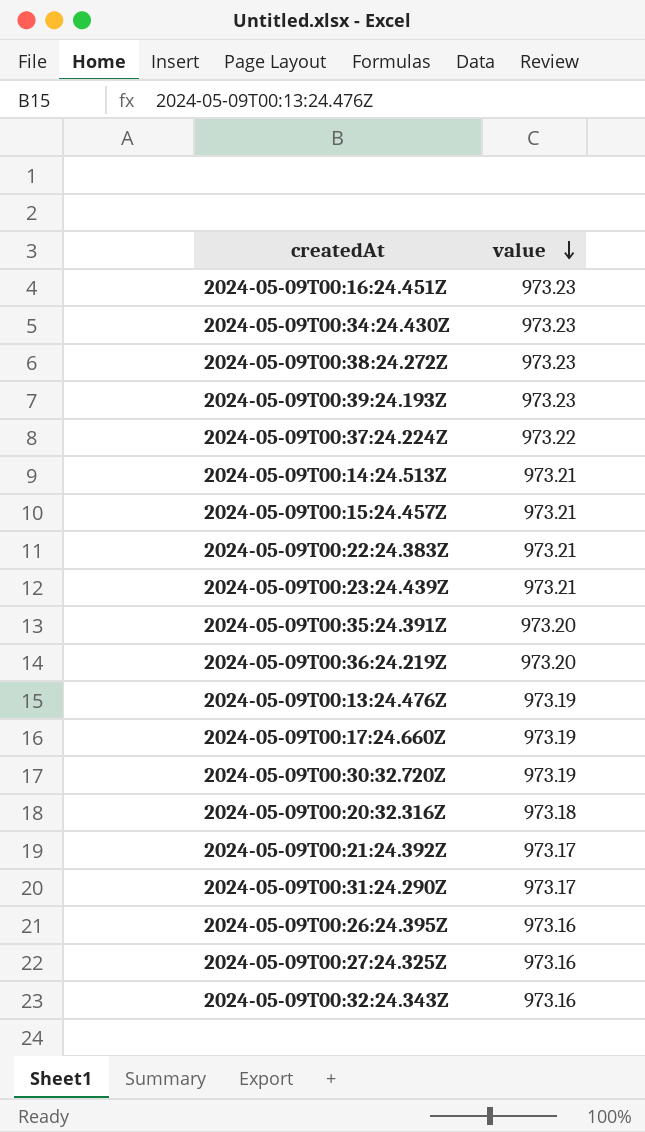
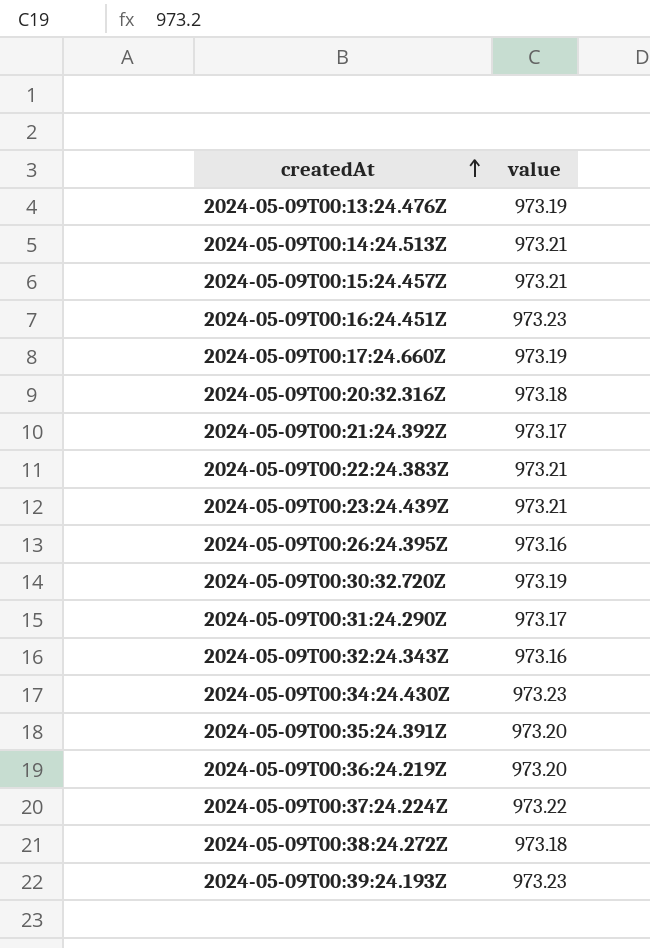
row order: value descending -> createdAt ascending
row 2024-05-09T00:27:24.325Z: 973.16 -> none
2024-05-09T00:38:24.272Z | value: 973.23 -> 973.18

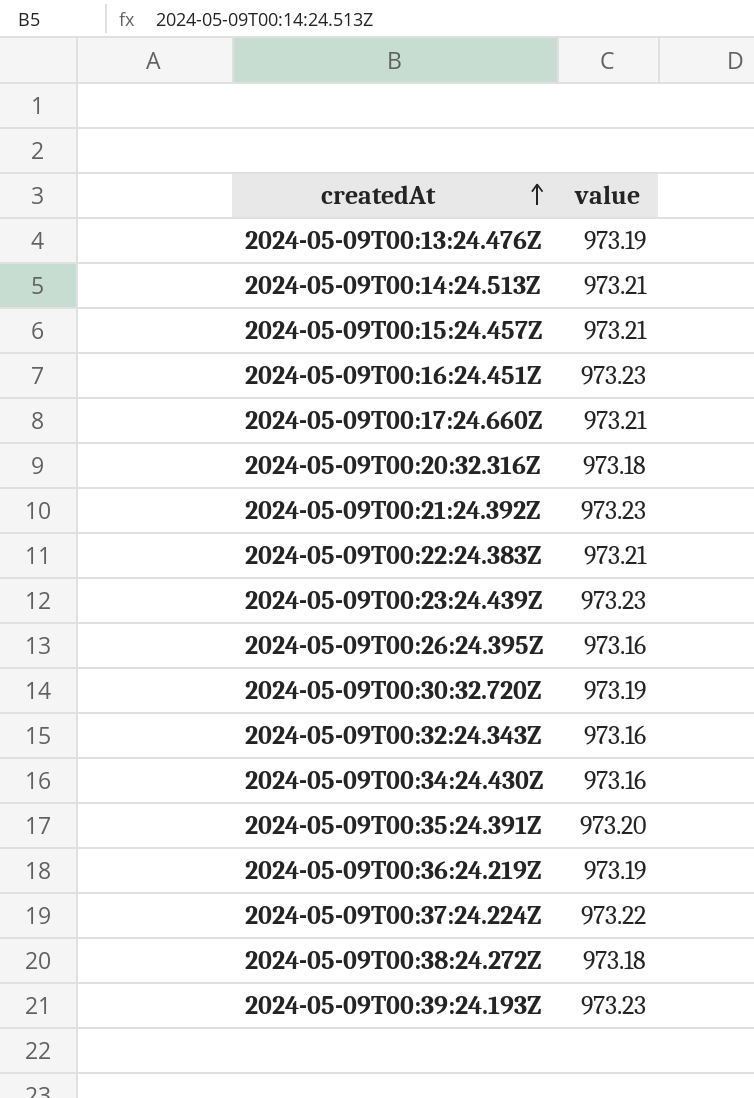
row 2024-05-09T00:31:24.290Z: 973.17 -> none
2024-05-09T00:17:24.660Z | value: 973.19 -> 973.21
2024-05-09T00:21:24.392Z | value: 973.17 -> 973.23
2024-05-09T00:23:24.439Z | value: 973.21 -> 973.23
2024-05-09T00:34:24.430Z | value: 973.23 -> 973.16
2024-05-09T00:36:24.219Z | value: 973.20 -> 973.19

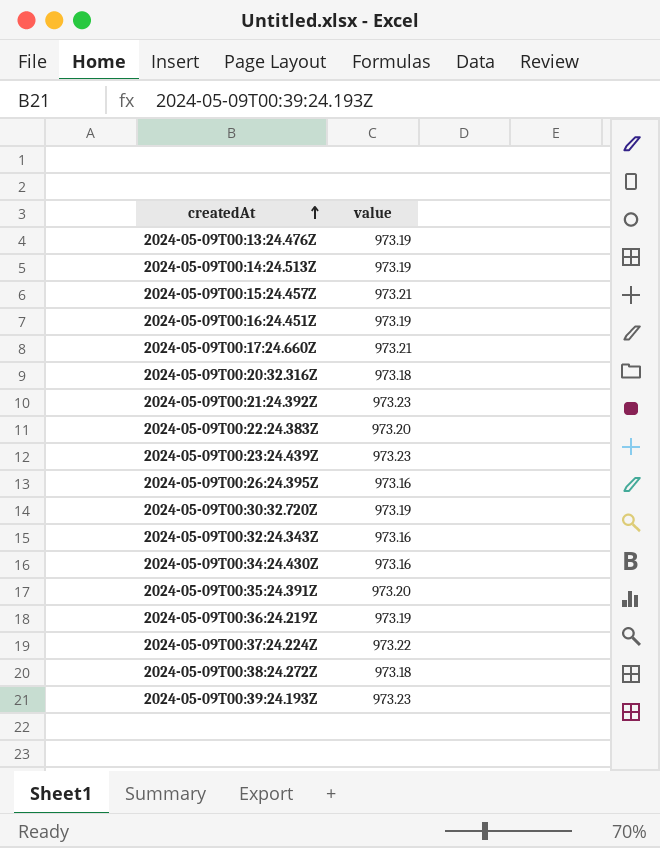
2024-05-09T00:14:24.513Z | value: 973.21 -> 973.19
2024-05-09T00:16:24.451Z | value: 973.23 -> 973.19
2024-05-09T00:22:24.383Z | value: 973.21 -> 973.20

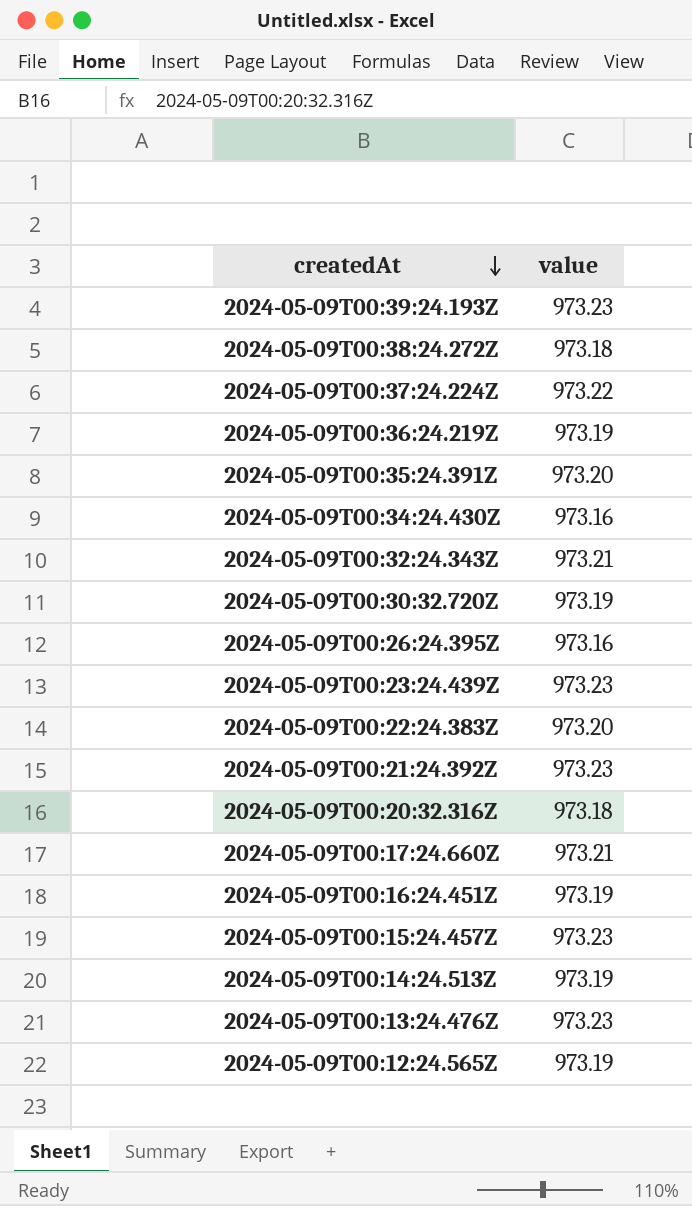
row order: createdAt ascending -> createdAt descending
2024-05-09T00:32:24.343Z | value: 973.16 -> 973.21
2024-05-09T00:15:24.457Z | value: 973.21 -> 973.23
2024-05-09T00:13:24.476Z | value: 973.19 -> 973.23
row 2024-05-09T00:12:24.565Z: none -> 973.19

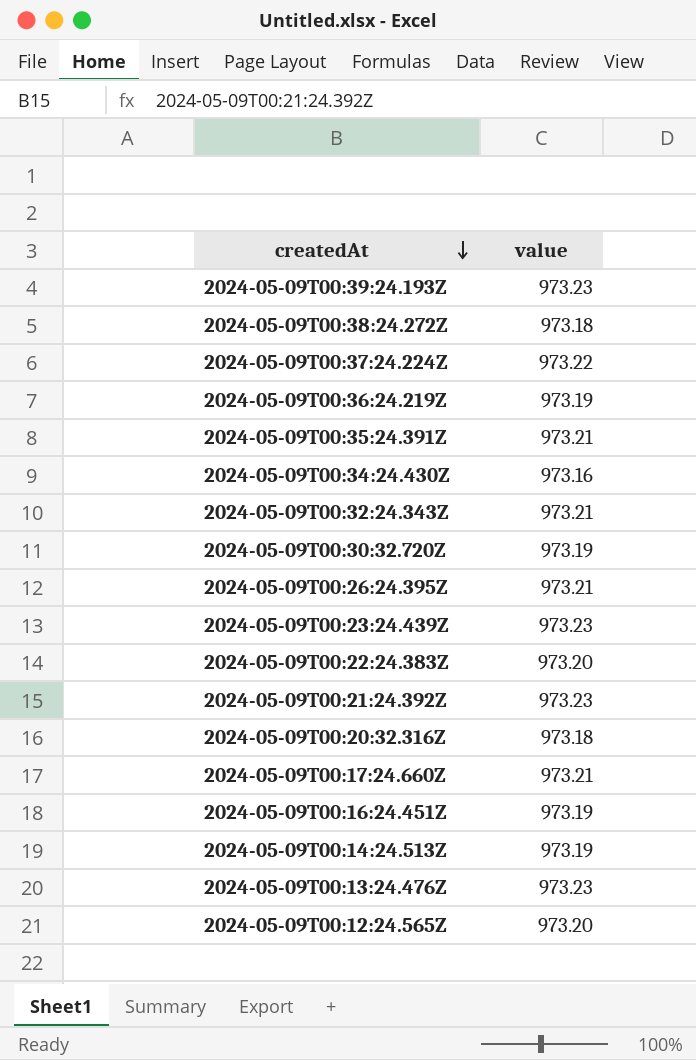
row 2024-05-09T00:15:24.457Z: 973.23 -> none
2024-05-09T00:35:24.391Z | value: 973.20 -> 973.21
2024-05-09T00:26:24.395Z | value: 973.16 -> 973.21
2024-05-09T00:12:24.565Z | value: 973.19 -> 973.20

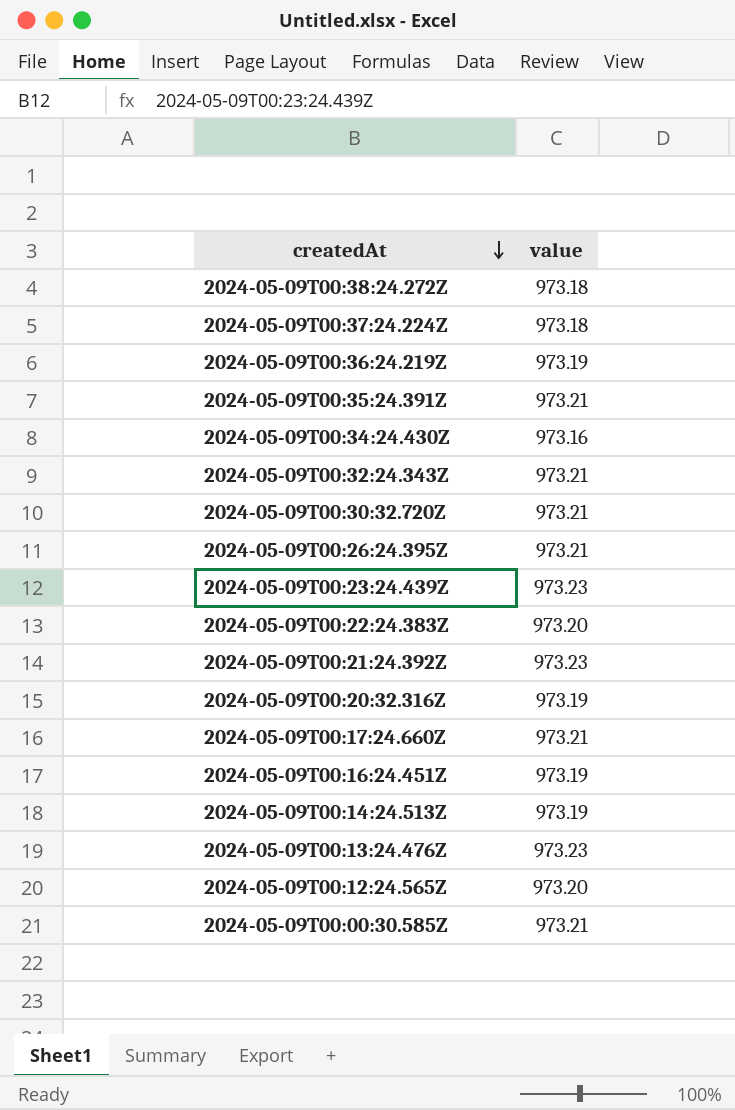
row 2024-05-09T00:39:24.193Z: 973.23 -> none
2024-05-09T00:37:24.224Z | value: 973.22 -> 973.18
2024-05-09T00:30:32.720Z | value: 973.19 -> 973.21
2024-05-09T00:20:32.316Z | value: 973.18 -> 973.19
row 2024-05-09T00:00:30.585Z: none -> 973.21

